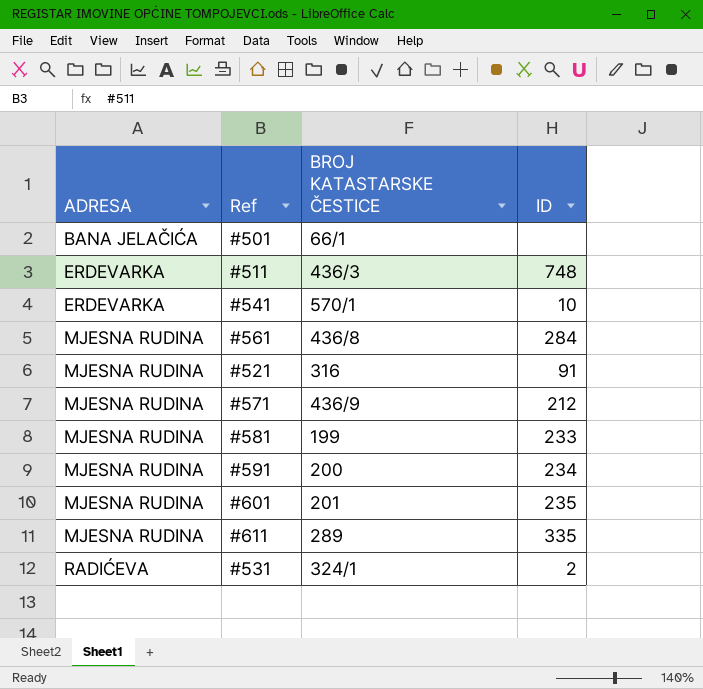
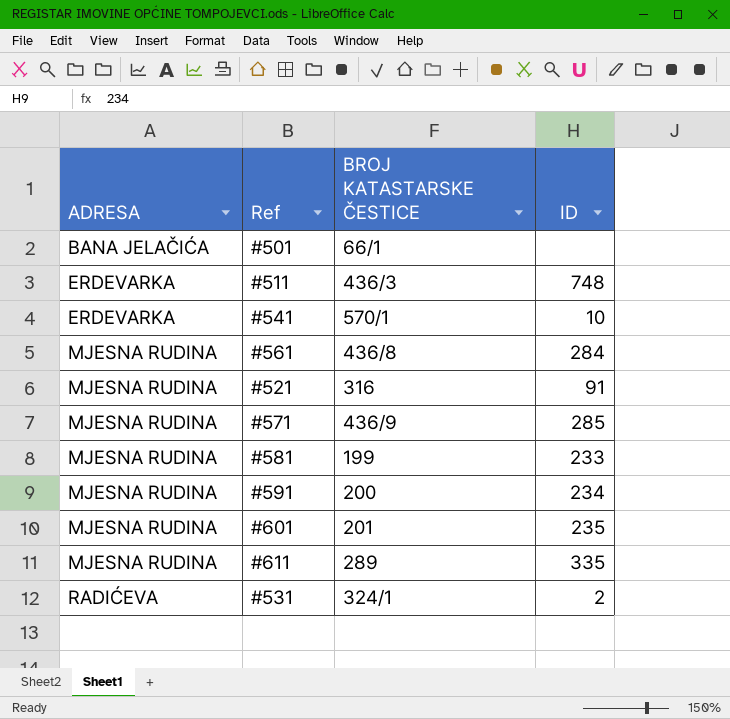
#571 | ID: 212 -> 285

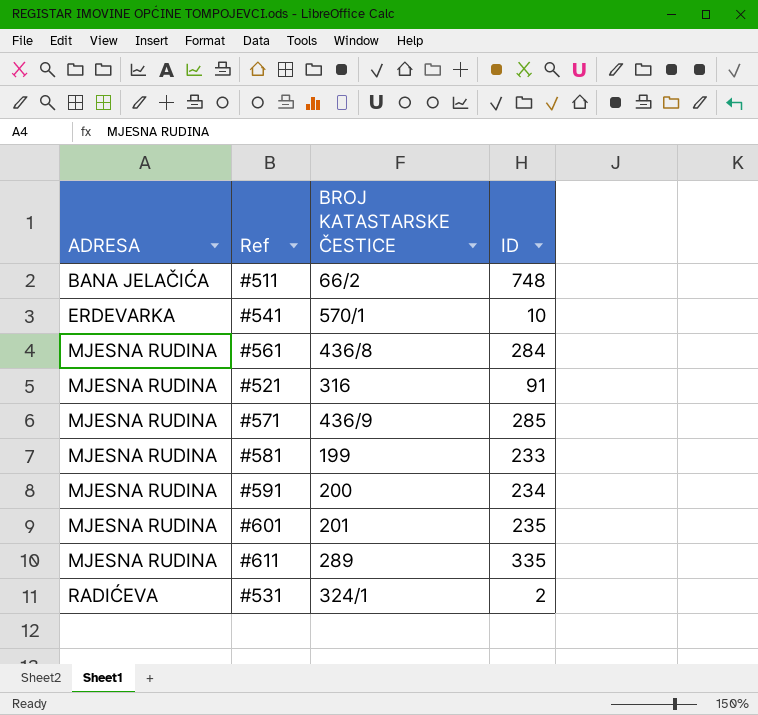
row #501: BANA JELAČIĆA | 66/1 | none -> none
#511 | ADRESA: ERDEVARKA -> BANA JELAČIĆA
#511 | BROJ KATASTARSKE ČESTICE: 436/3 -> 66/2

